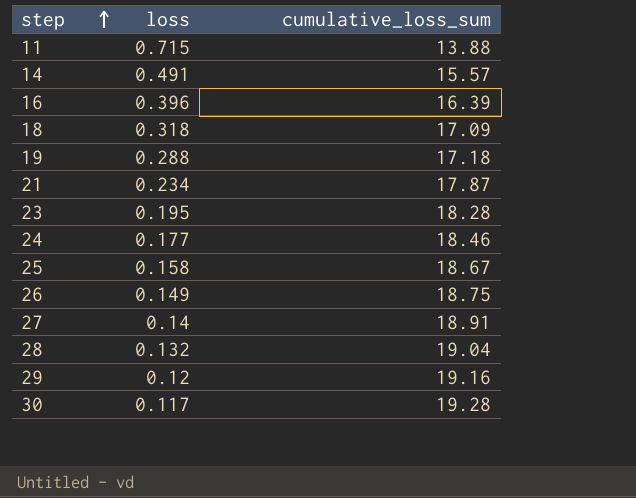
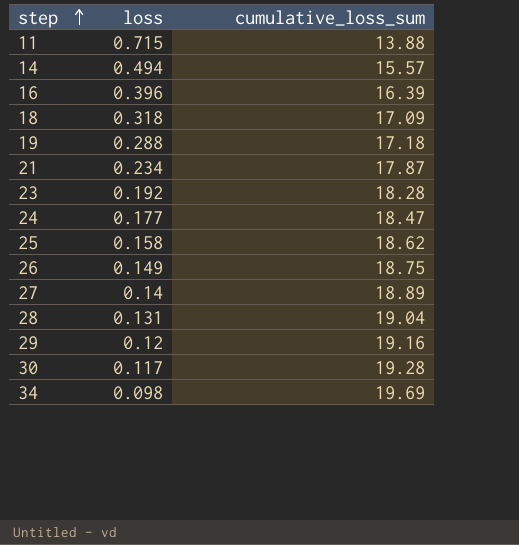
14 | loss: 0.491 -> 0.494
23 | loss: 0.195 -> 0.192
24 | cumulative_loss_sum: 18.46 -> 18.47
25 | cumulative_loss_sum: 18.67 -> 18.62
27 | cumulative_loss_sum: 18.91 -> 18.89
28 | loss: 0.132 -> 0.131
row 34: none -> 0.098 | 19.69

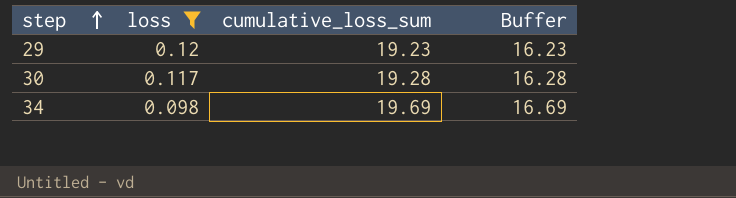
filter: none -> loss <= 0.12
column Buffer | formula: none -> [cumulative_loss_sum] - 3
29 | cumulative_loss_sum: 19.16 -> 19.23

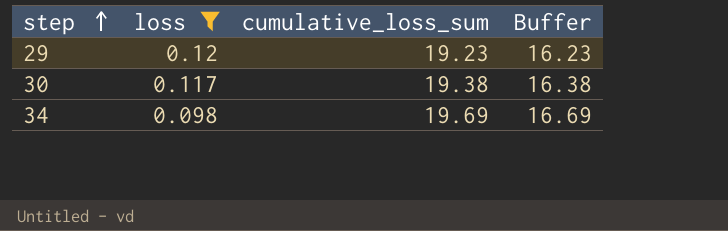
30 | cumulative_loss_sum: 19.28 -> 19.38
30 | Buffer: 16.28 -> 16.38

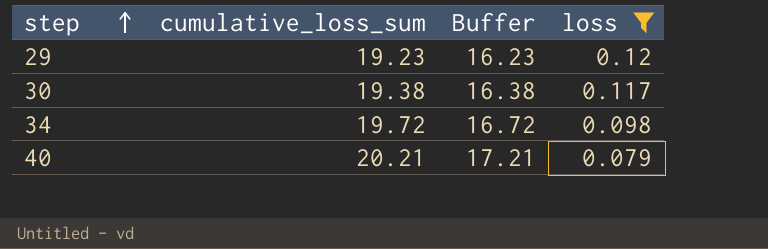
column loss | position: 2 -> 4
34 | cumulative_loss_sum: 19.69 -> 19.72
34 | Buffer: 16.69 -> 16.72
row 40: none -> 20.21 | 17.21 | 0.079

